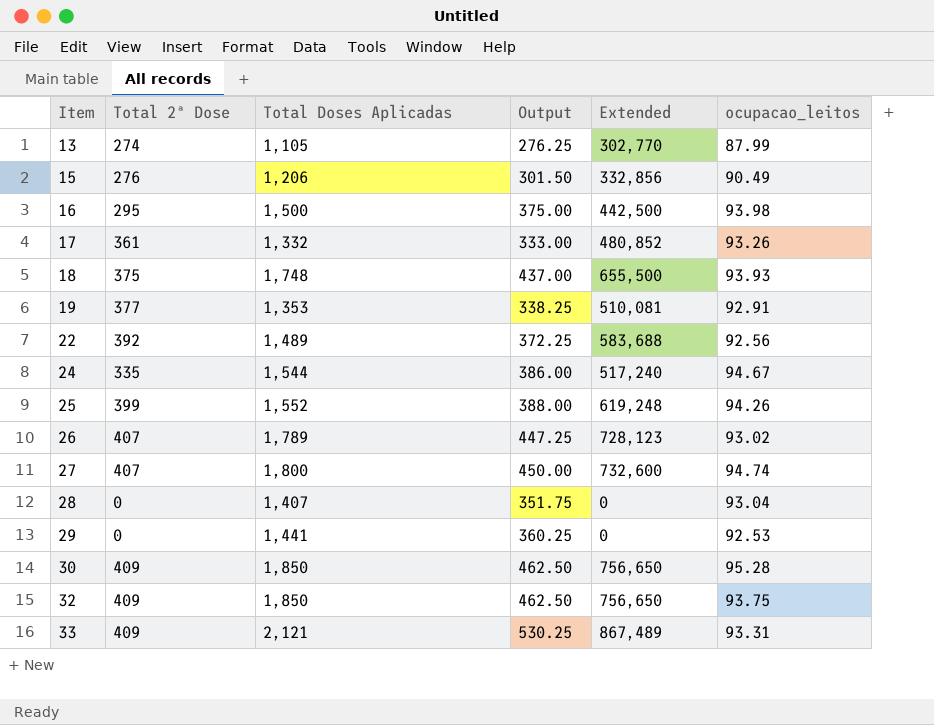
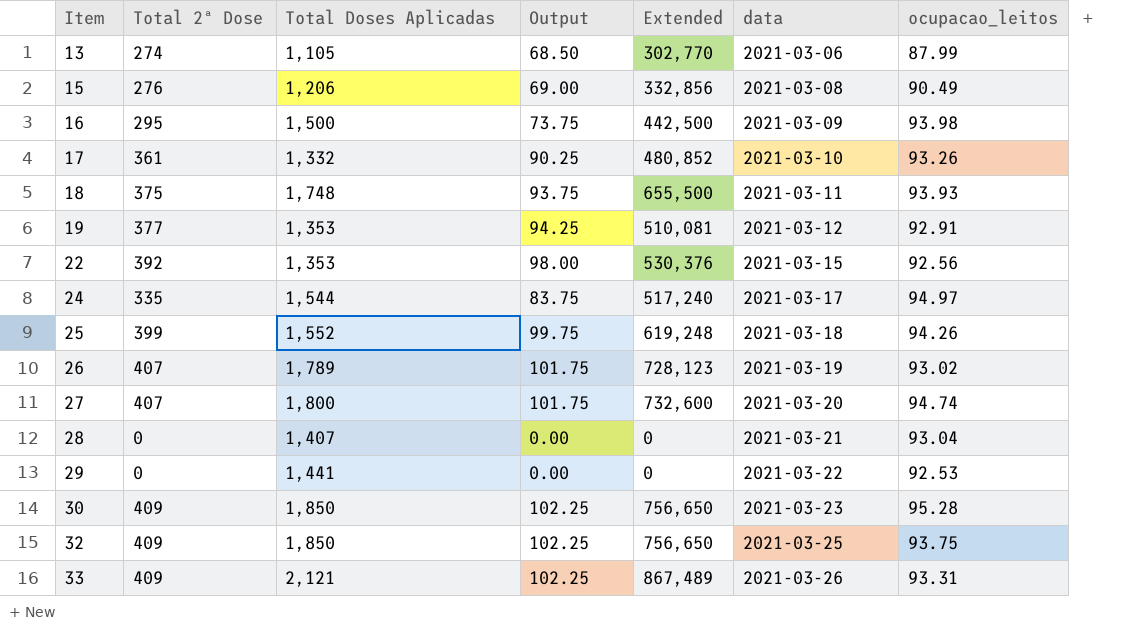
column Output | formula: [Total Doses Aplicadas] * 0.25 -> [Total 2ª Dose] * 0.25
column data | position: none -> 6
22 | Total Doses Aplicadas: 1,489 -> 1,353
22 | Extended: 583,688 -> 530,376
24 | ocupacao_leitos: 94.67 -> 94.97

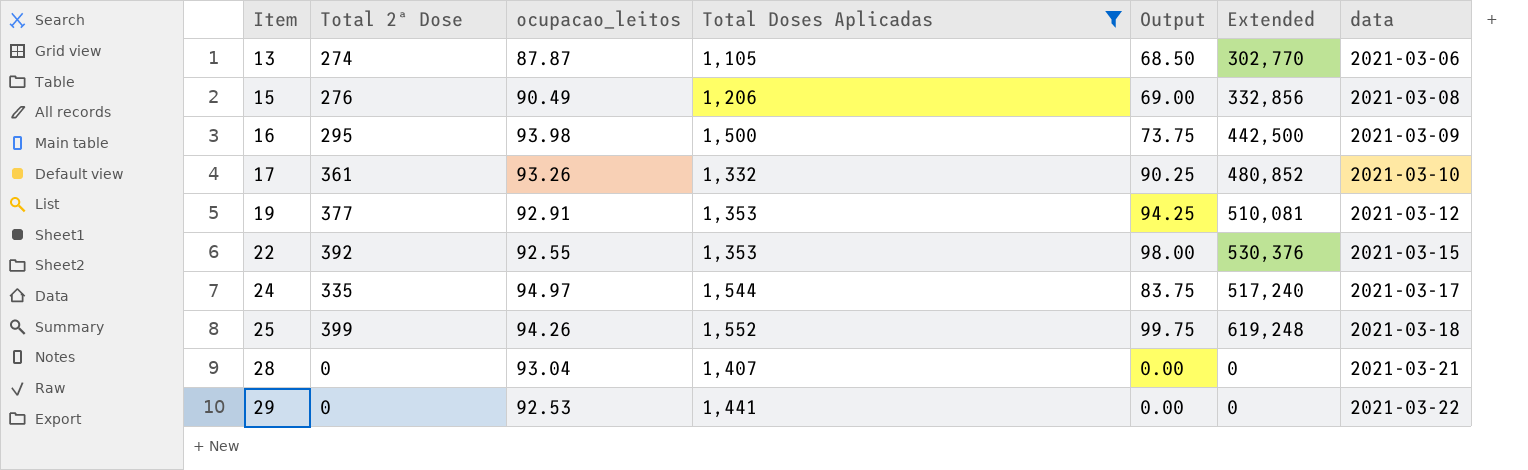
filter: none -> Total Doses Aplicadas <= 1,552
column ocupacao_leitos | position: 7 -> 3
13 | ocupacao_leitos: 87.99 -> 87.87
22 | ocupacao_leitos: 92.56 -> 92.55

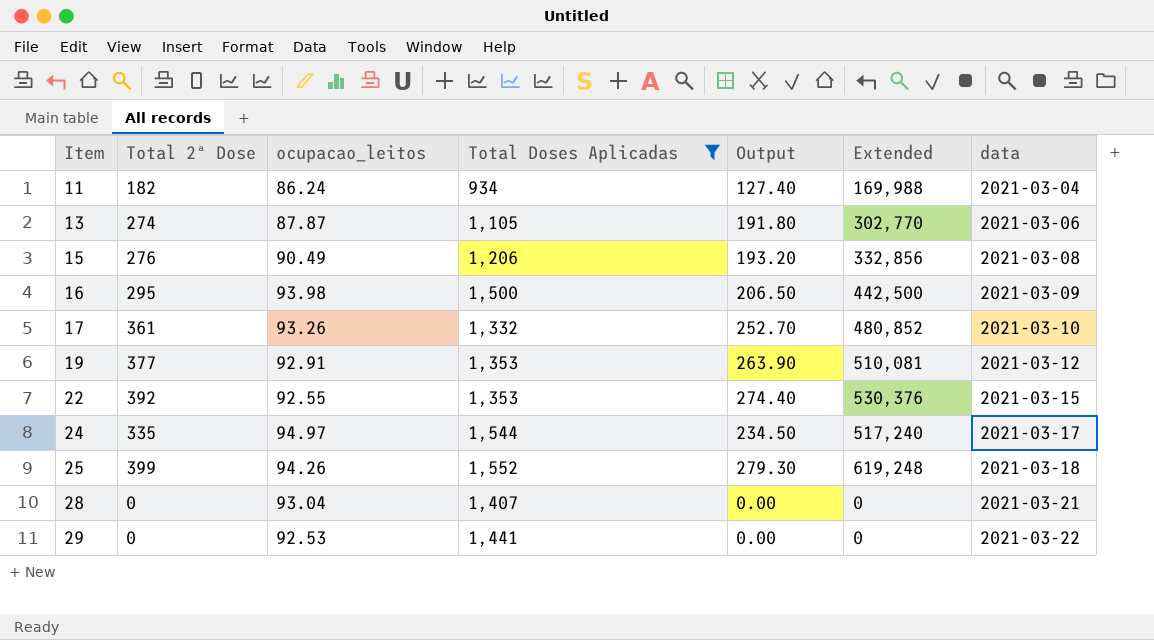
column Output | formula: [Total 2ª Dose] * 0.25 -> [Total 2ª Dose] * 0.7
row 11: none -> 182 | 86.24 | 934 | 127.40 | 169,988 | 2021-03-04

